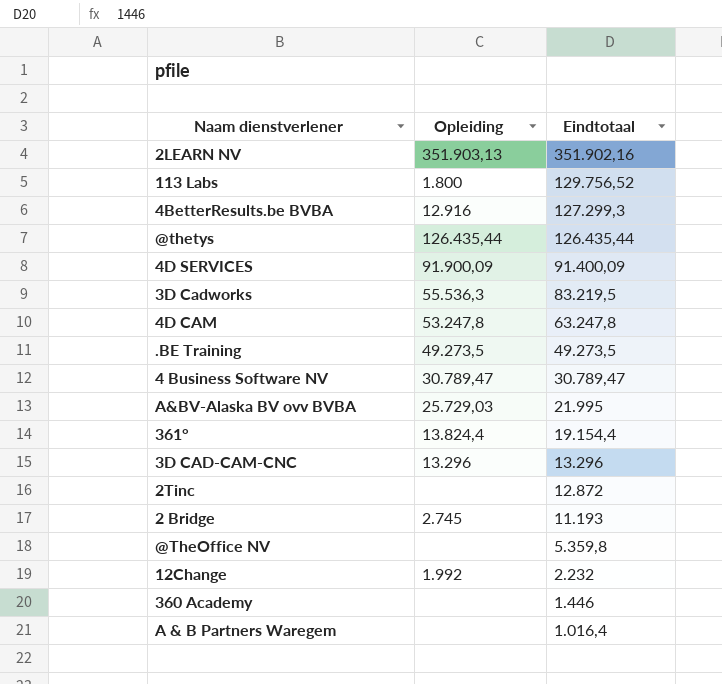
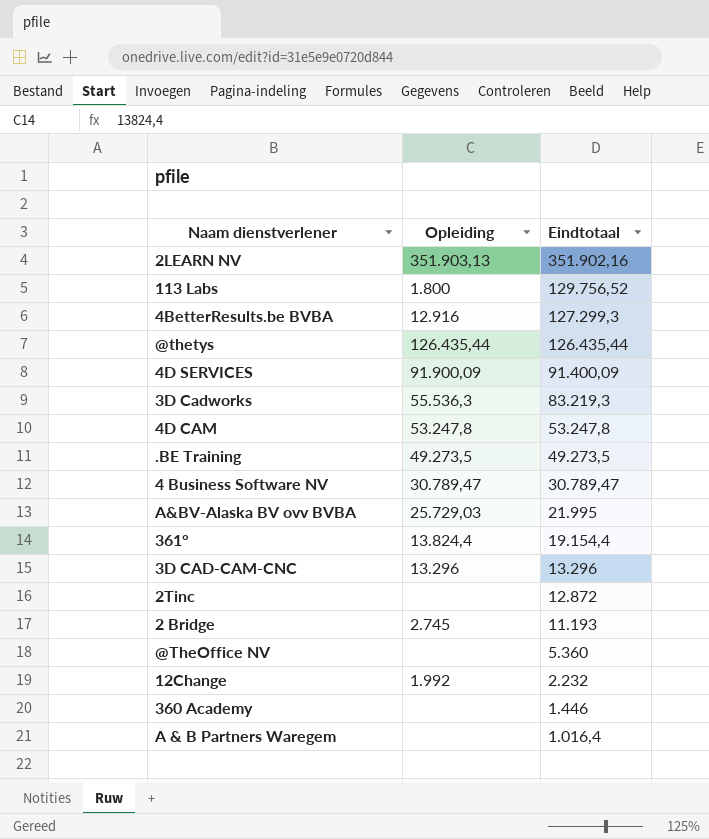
3D Cadworks | Eindtotaal: 83.219,5 -> 83.219,3
4D CAM | Eindtotaal: 63.247,8 -> 53.247,8
@TheOffice NV | Eindtotaal: 5.359,8 -> 5.360

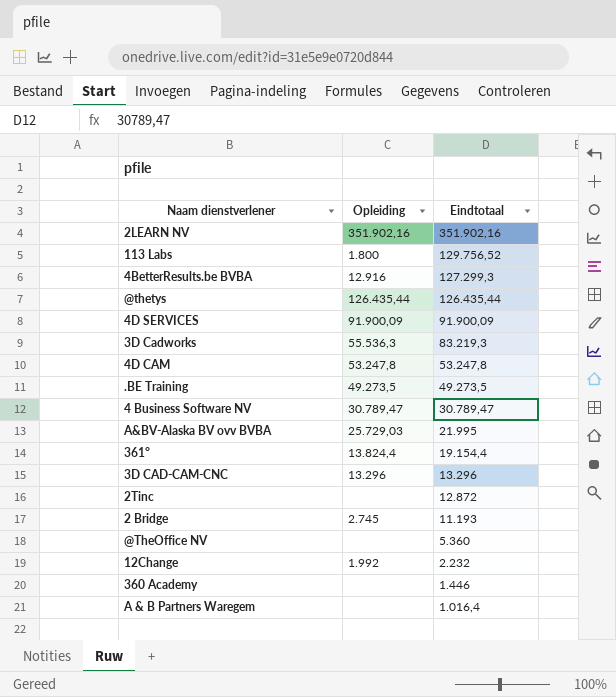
2LEARN NV | Opleiding: 351.903,13 -> 351.902,16
4D SERVICES | Eindtotaal: 91.400,09 -> 91.900,09

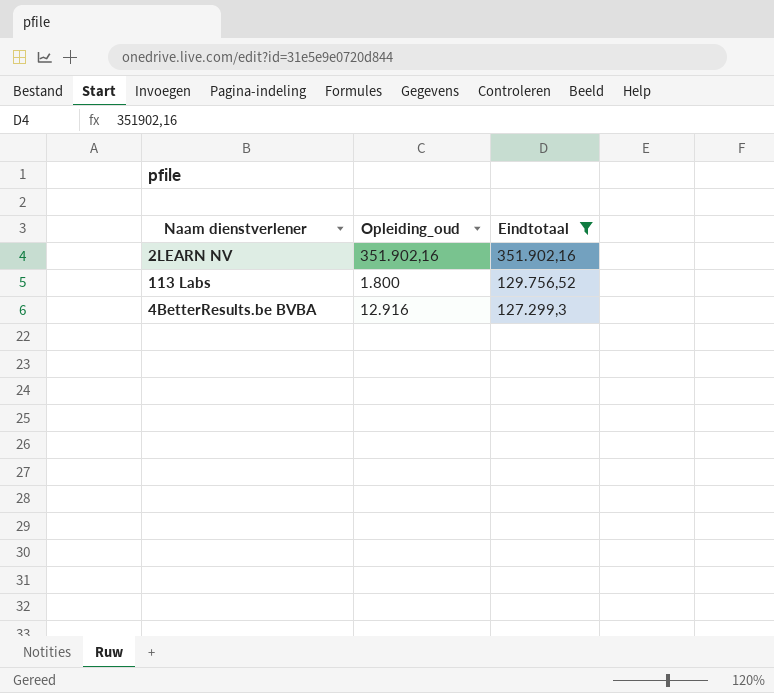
filter: none -> Eindtotaal >= 127.299,3
column name: Opleiding -> Opleiding_oud

